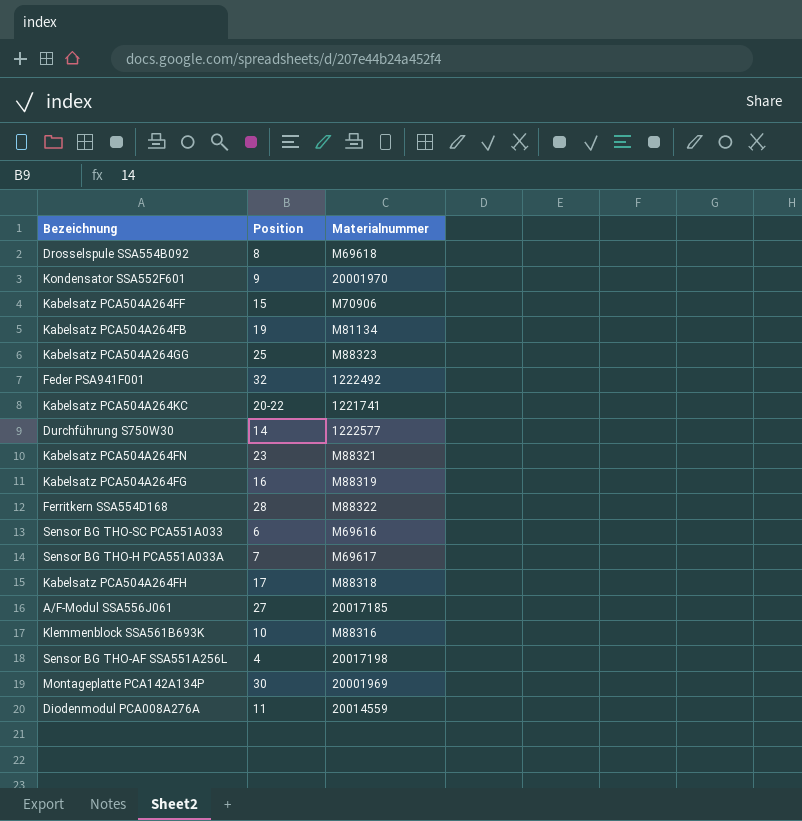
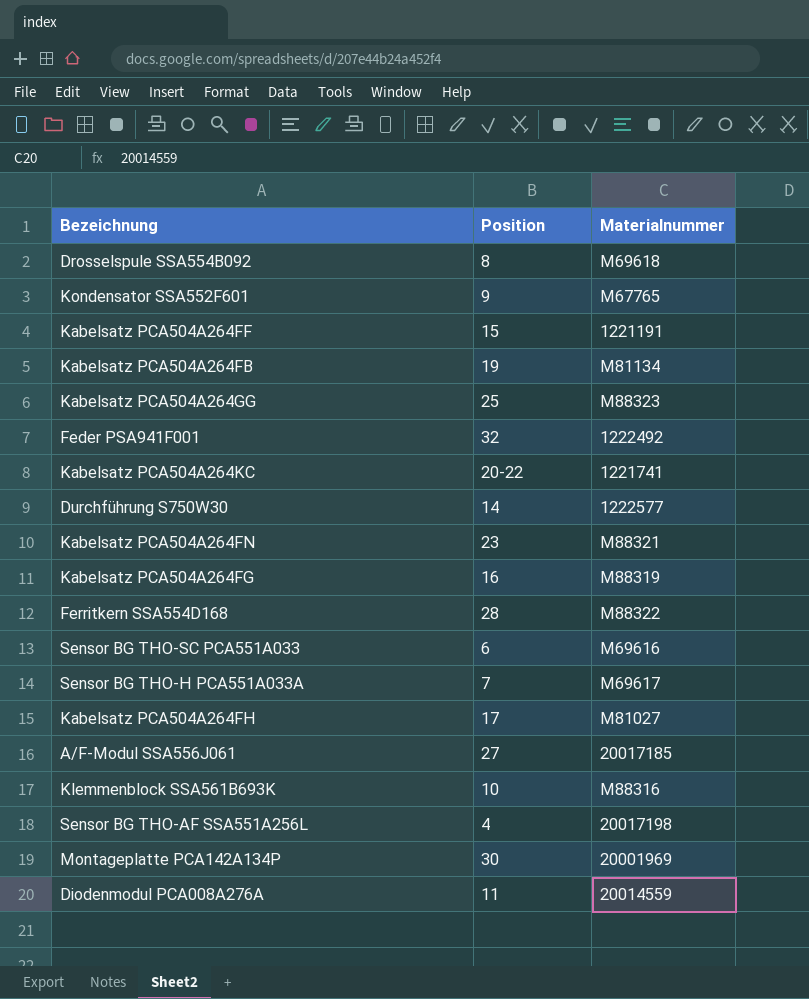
Kondensator SSA552F601 | Materialnummer: 20001970 -> M67765
Kabelsatz PCA504A264FF | Materialnummer: M70906 -> 1221191
Kabelsatz PCA504A264FH | Materialnummer: M88318 -> M81027

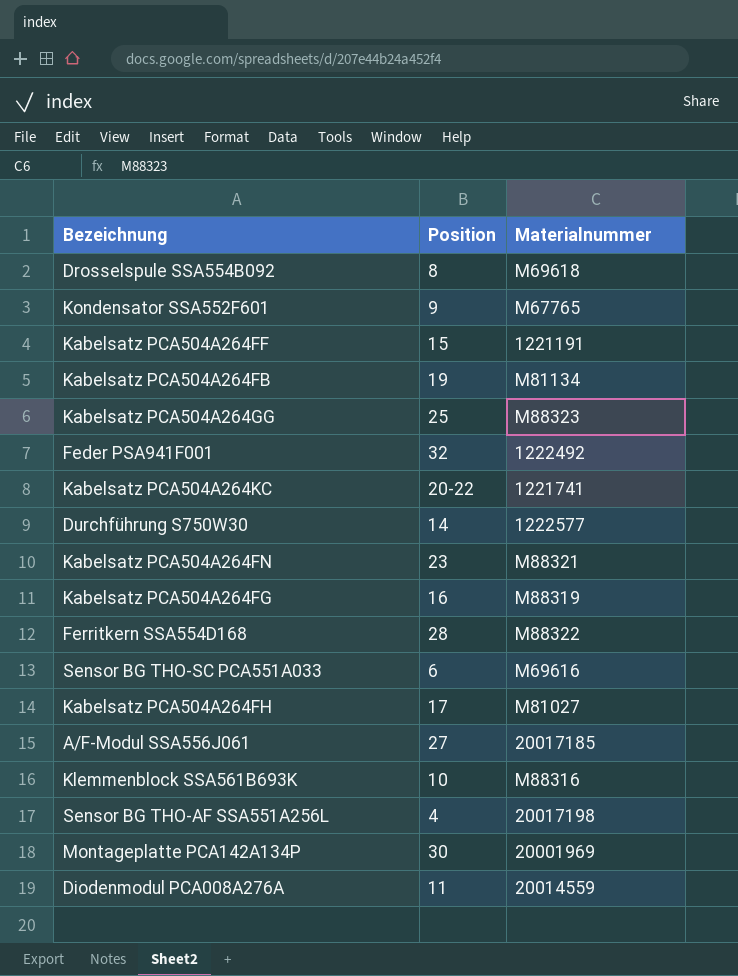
row Sensor BG THO-H PCA551A033A: 7 | M69617 -> none

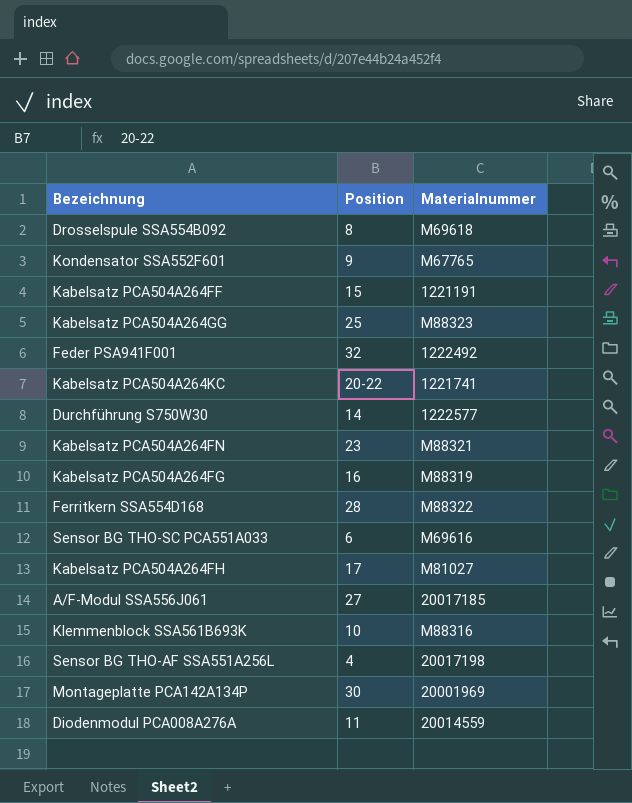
row Kabelsatz PCA504A264FB: 19 | M81134 -> none

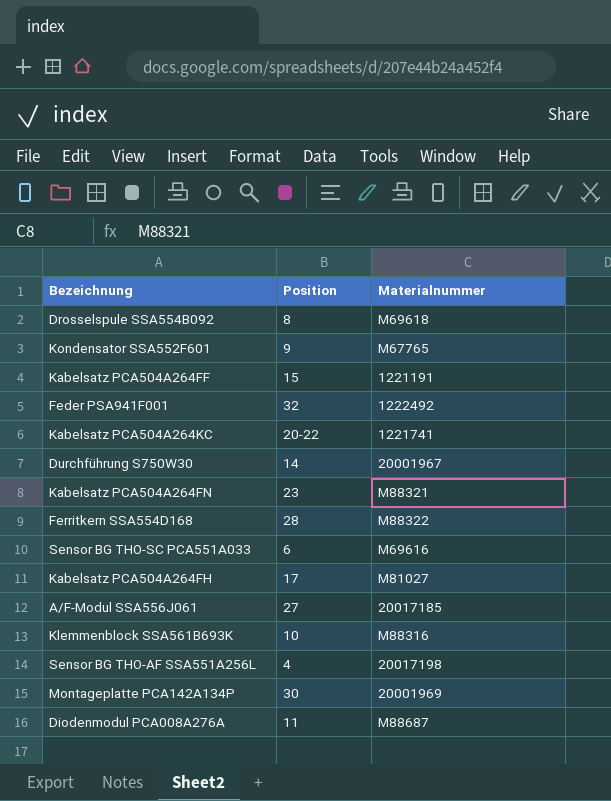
row Kabelsatz PCA504A264GG: 25 | M88323 -> none
row Kabelsatz PCA504A264FG: 16 | M88319 -> none
Durchführung S750W30 | Materialnummer: 1222577 -> 20001967
Diodenmodul PCA008A276A | Materialnummer: 20014559 -> M88687

